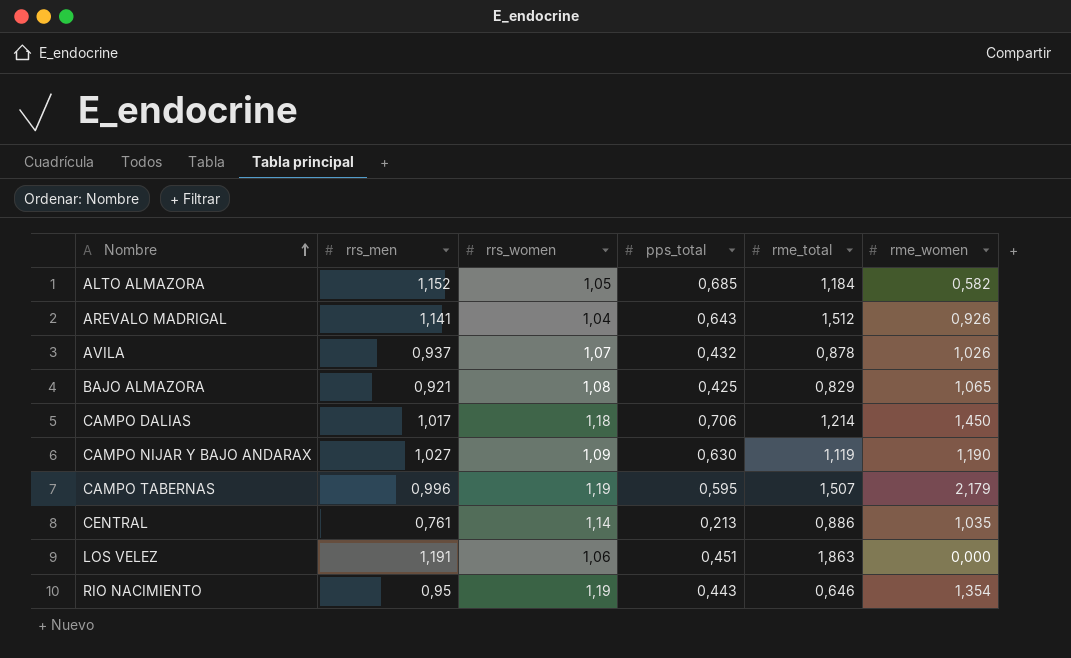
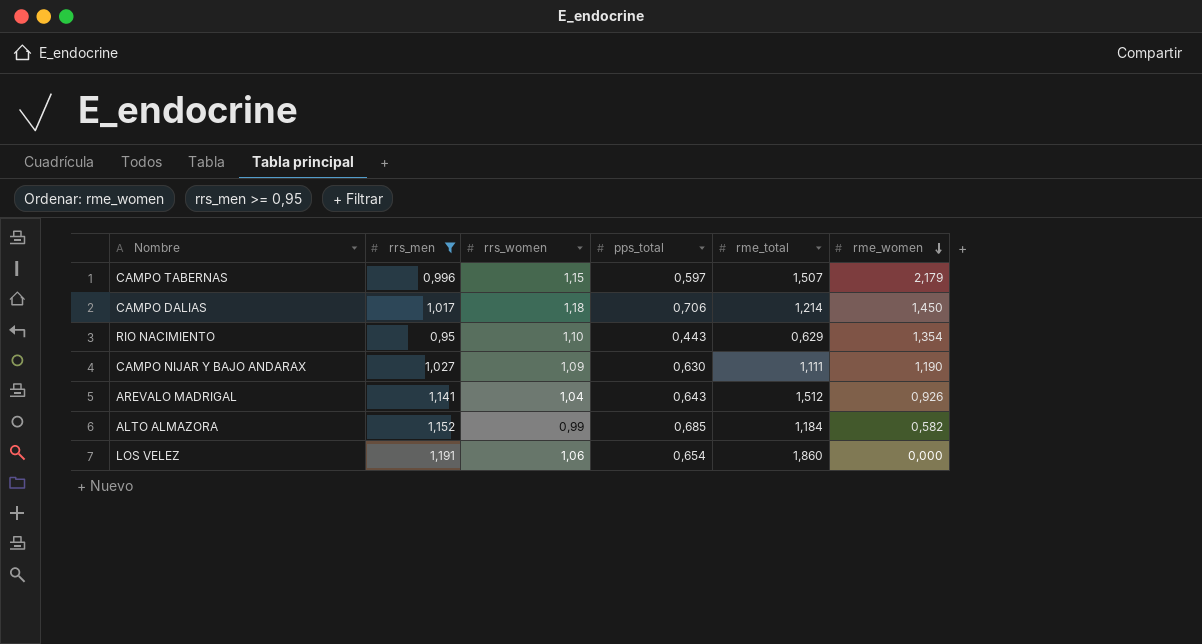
filter: none -> rrs_men >= 0,95
row order: Nombre ascending -> rme_women descending
CAMPO TABERNAS | rrs_women: 1,19 -> 1,15
CAMPO TABERNAS | pps_total: 0,595 -> 0,597
RIO NACIMIENTO | rrs_women: 1,19 -> 1,10
RIO NACIMIENTO | rme_total: 0,646 -> 0,629
CAMPO NIJAR Y BAJO ANDARAX | rme_total: 1,119 -> 1,111
ALTO ALMAZORA | rrs_women: 1,05 -> 0,99
LOS VELEZ | pps_total: 0,451 -> 0,654
LOS VELEZ | rme_total: 1,863 -> 1,860

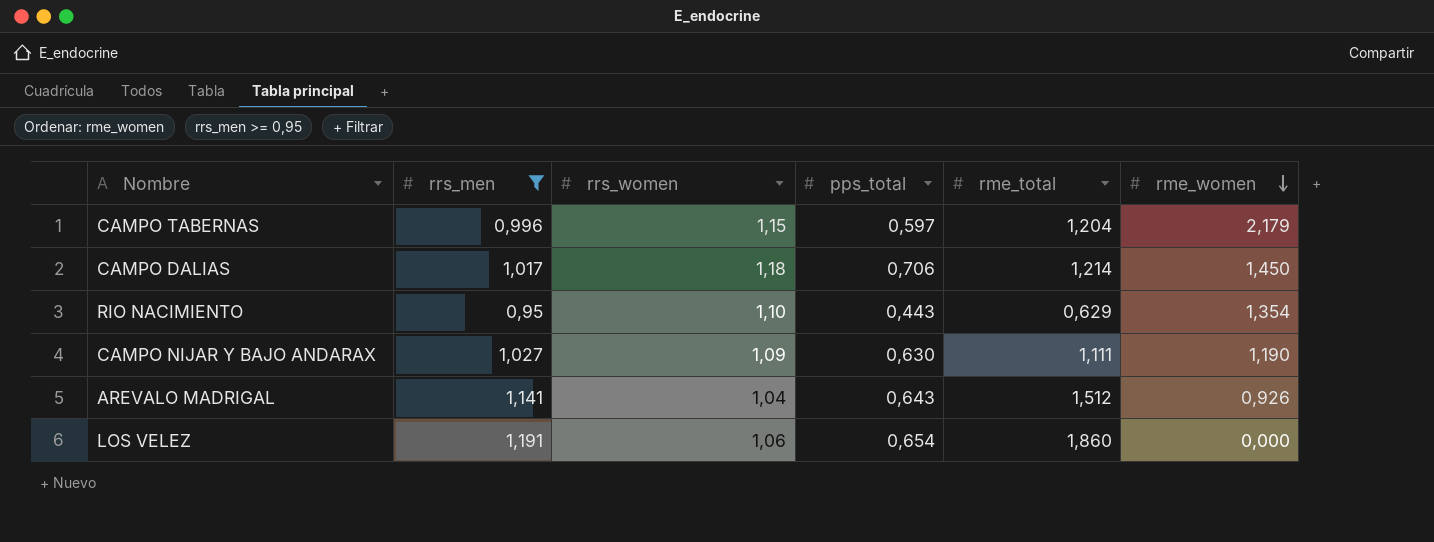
row ALTO ALMAZORA: 1,152 | 0,99 | 0,685 | 1,184 | 0,582 -> none
CAMPO TABERNAS | rme_total: 1,507 -> 1,204

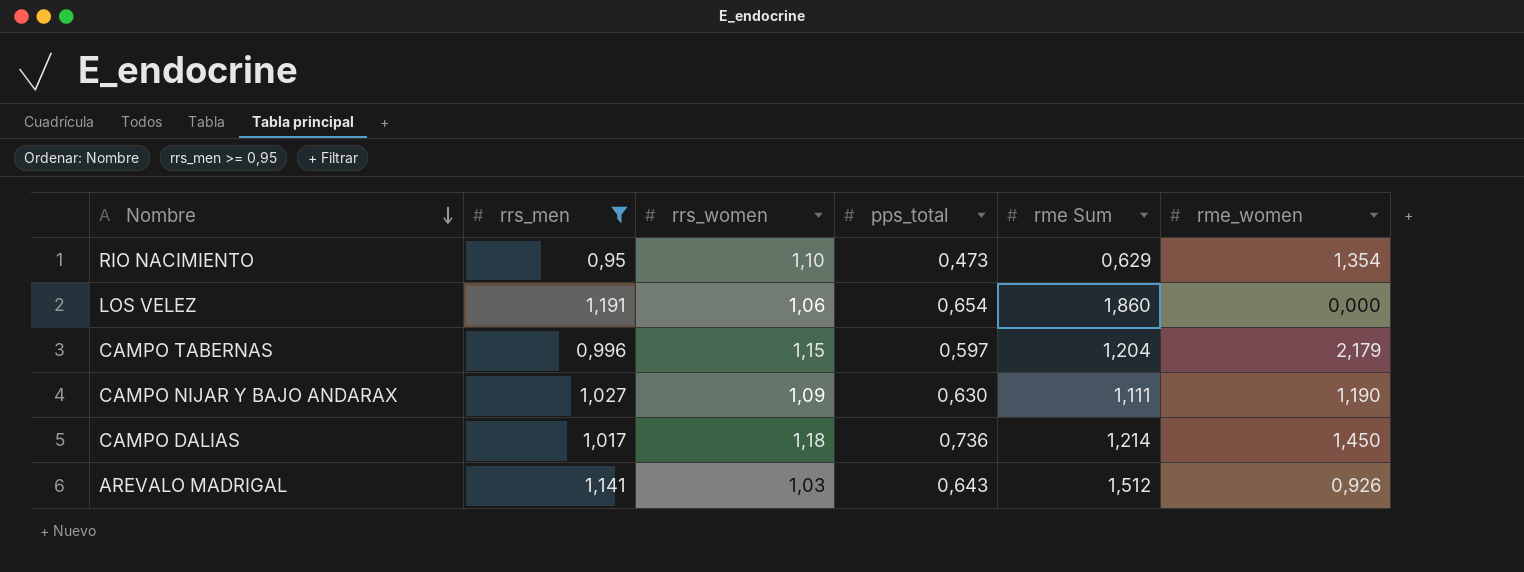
row order: rme_women descending -> Nombre descending
column name: rme_total -> rme Sum
RIO NACIMIENTO | pps_total: 0,443 -> 0,473
CAMPO DALIAS | pps_total: 0,706 -> 0,736
AREVALO MADRIGAL | rrs_women: 1,04 -> 1,03

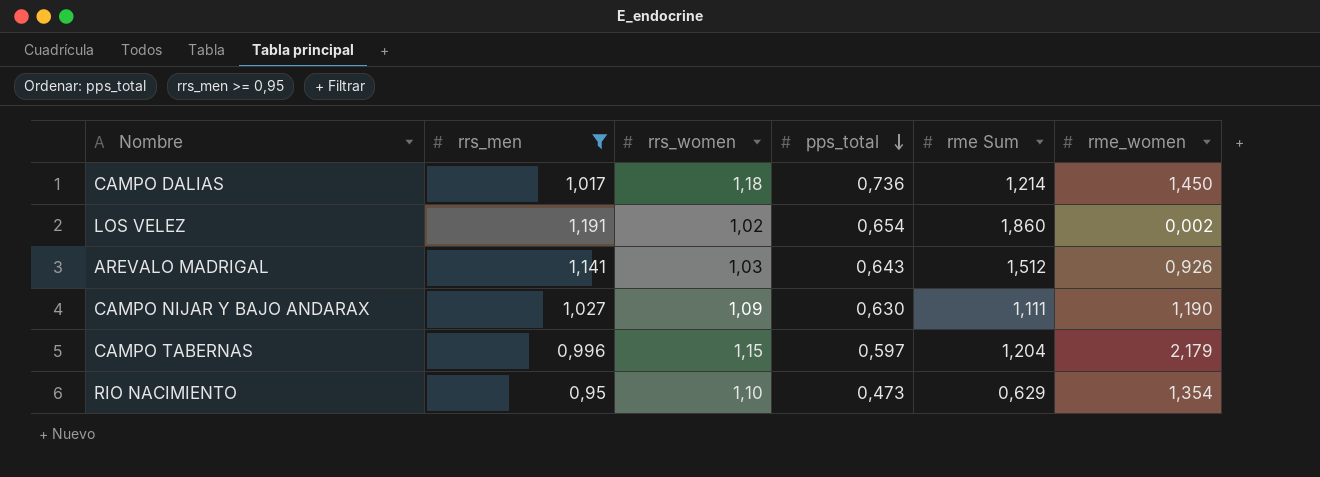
row order: Nombre descending -> pps_total descending
LOS VELEZ | rrs_women: 1,06 -> 1,02
LOS VELEZ | rme_women: 0,000 -> 0,002

